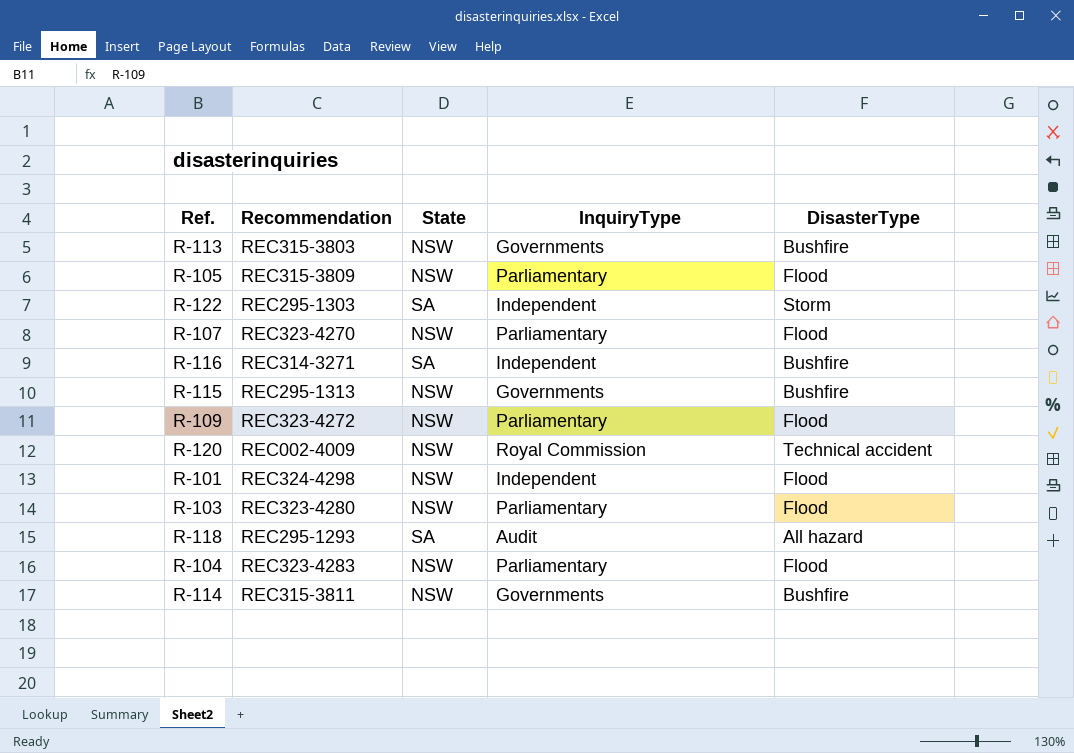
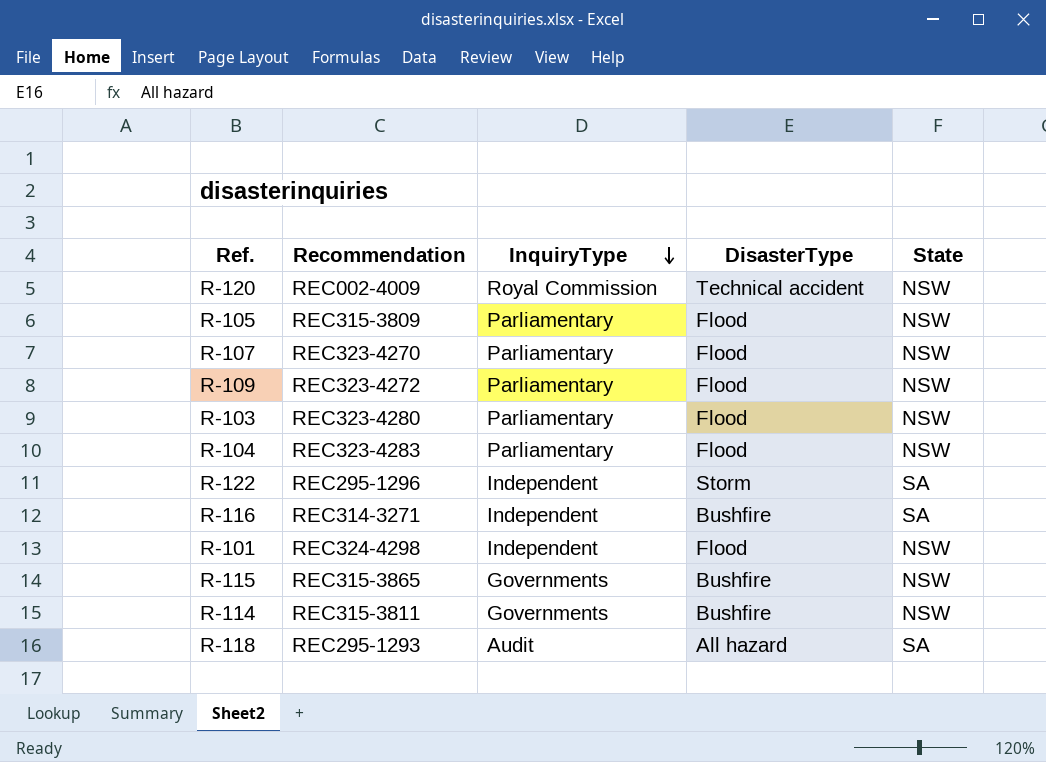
row order: none -> InquiryType descending
column State | position: 3 -> 5
row R-113: REC315-3803 | NSW | Governments | Bushfire -> none
R-122 | Recommendation: REC295-1303 -> REC295-1296
R-115 | Recommendation: REC295-1313 -> REC315-3865

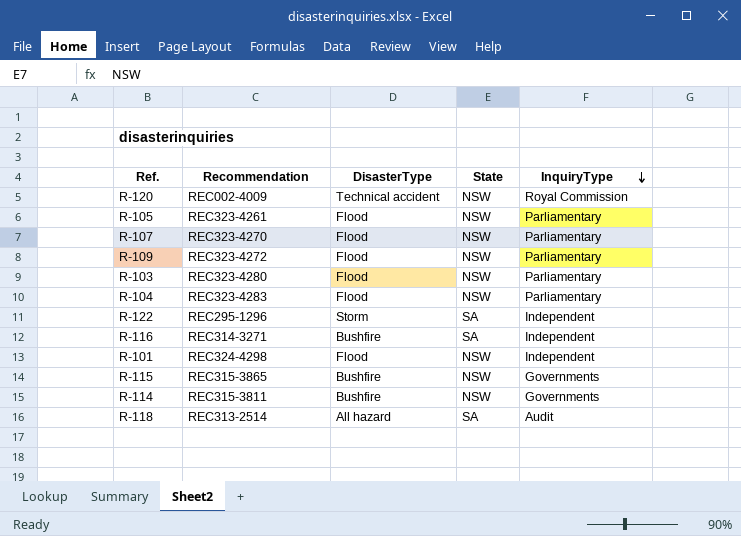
column InquiryType | position: 3 -> 5
R-105 | Recommendation: REC315-3809 -> REC323-4261
R-118 | Recommendation: REC295-1293 -> REC313-2514

